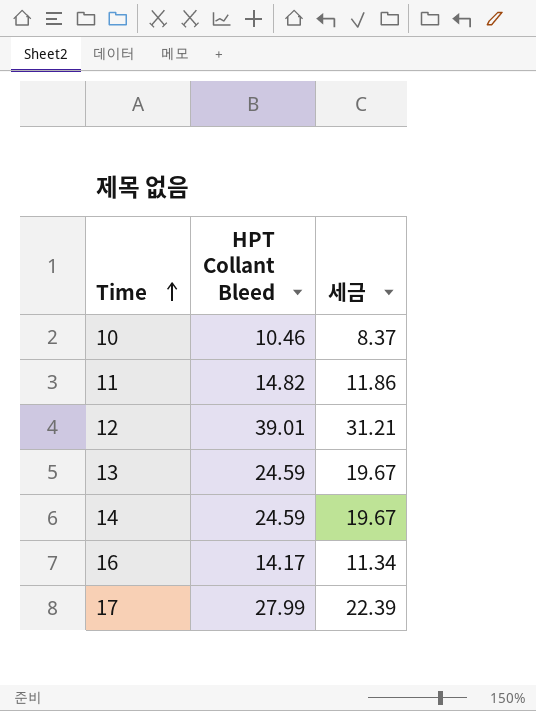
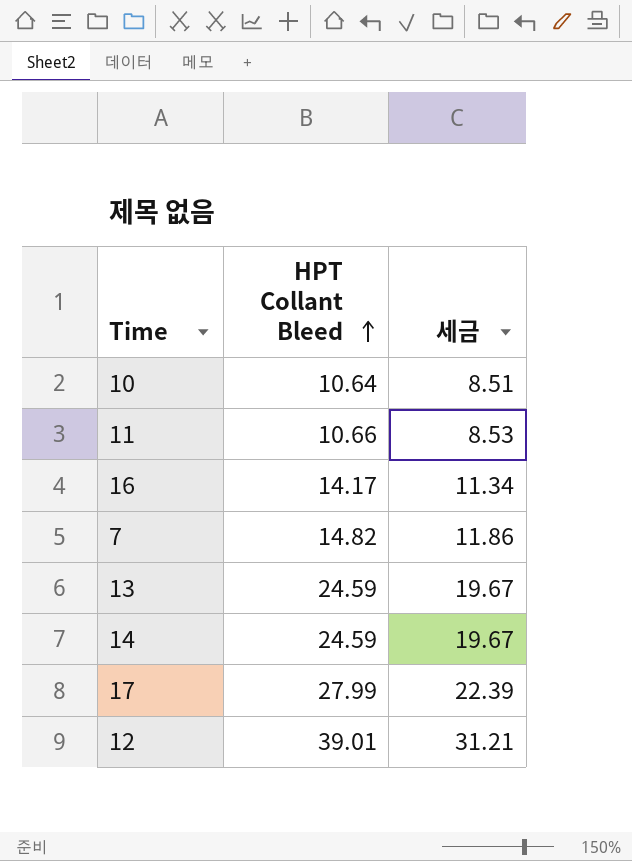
row order: Time ascending -> HPT Collant Bleed ascending
10 | HPT Collant Bleed: 10.46 -> 10.64
10 | 세금: 8.37 -> 8.51
11 | HPT Collant Bleed: 14.82 -> 10.66
11 | 세금: 11.86 -> 8.53
row 7: none -> 14.82 | 11.86

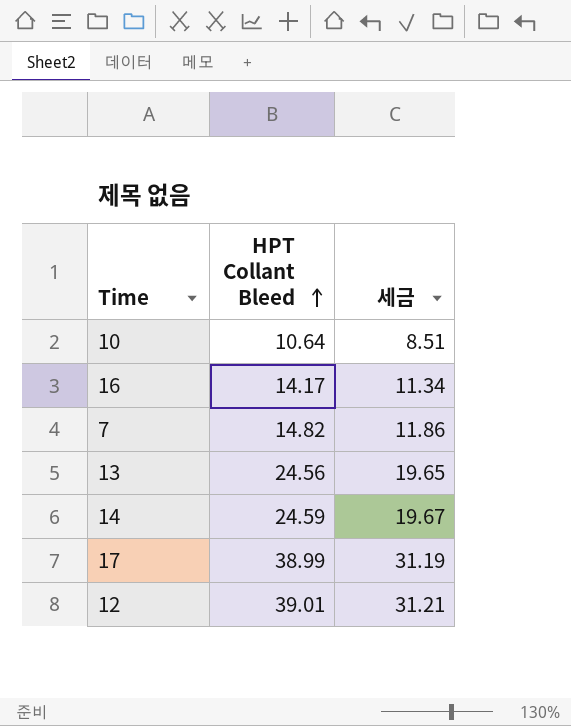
row 11: 10.66 | 8.53 -> none
13 | HPT Collant Bleed: 24.59 -> 24.56
13 | 세금: 19.67 -> 19.65
17 | HPT Collant Bleed: 27.99 -> 38.99
17 | 세금: 22.39 -> 31.19

